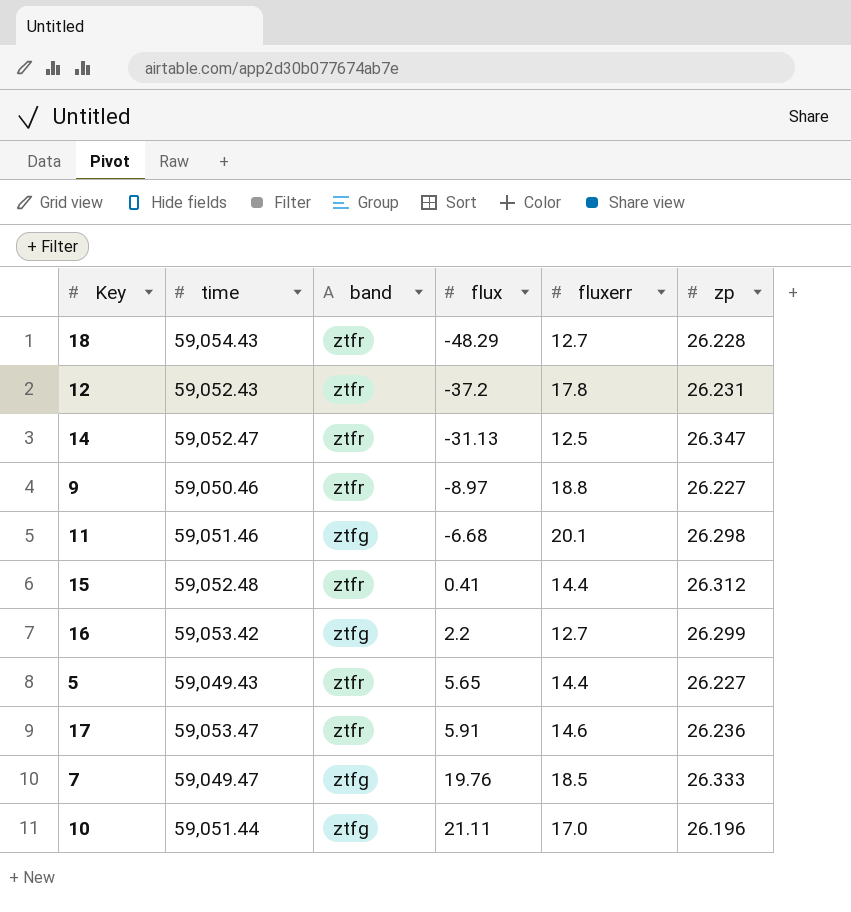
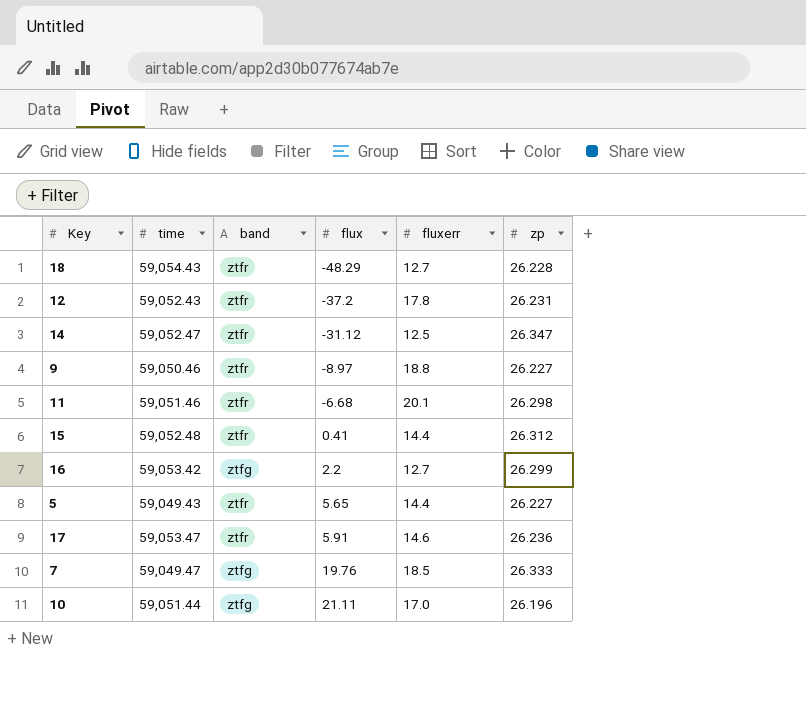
14 | flux: -31.13 -> -31.12
11 | band: ztfg -> ztfr

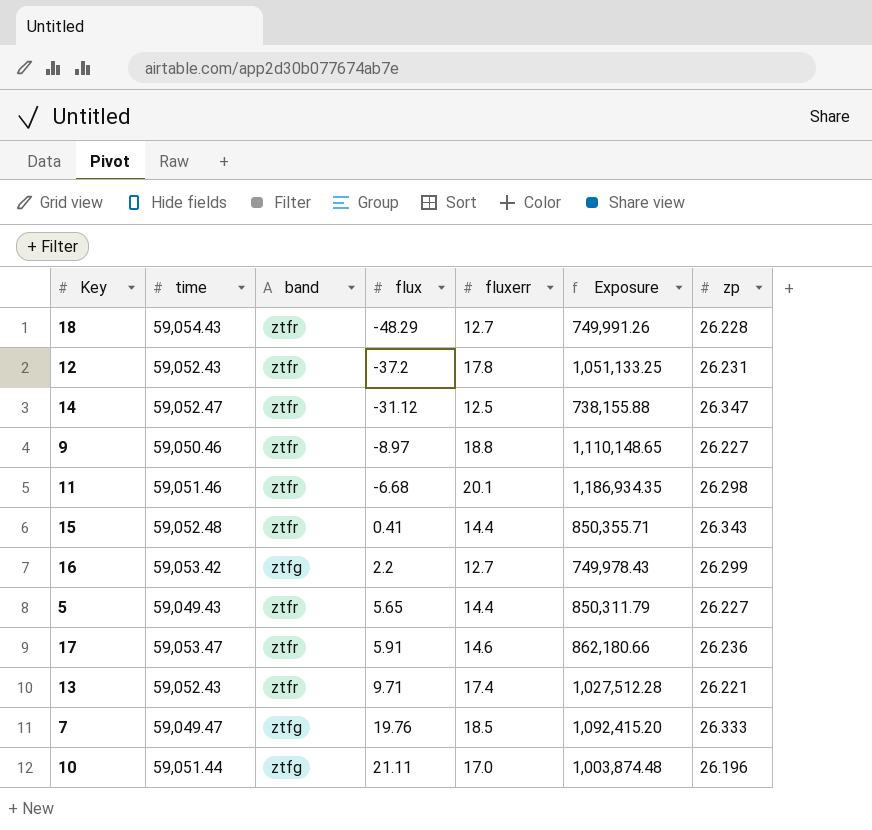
column Exposure | formula: none -> [time] * [fluxerr]
15 | zp: 26.312 -> 26.343
row 13: none -> 59,052.43 | ztfr | 9.71 | 17.4 | 1,027,512.28 | 26.221

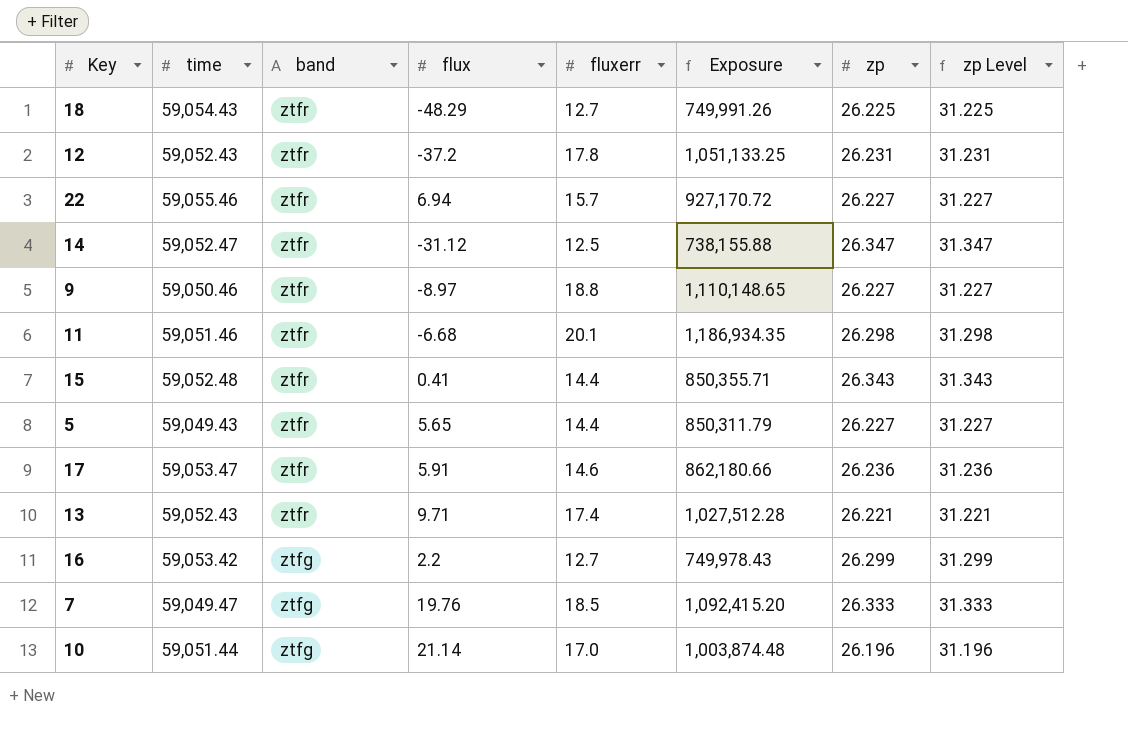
row order: flux ascending -> band descending
column zp Level | formula: none -> [zp] + 5
18 | zp: 26.228 -> 26.225
row 22: none -> 59,055.46 | ztfr | 6.94 | 15.7 | 927,170.72 | 26.227 | 31.227
10 | flux: 21.11 -> 21.14

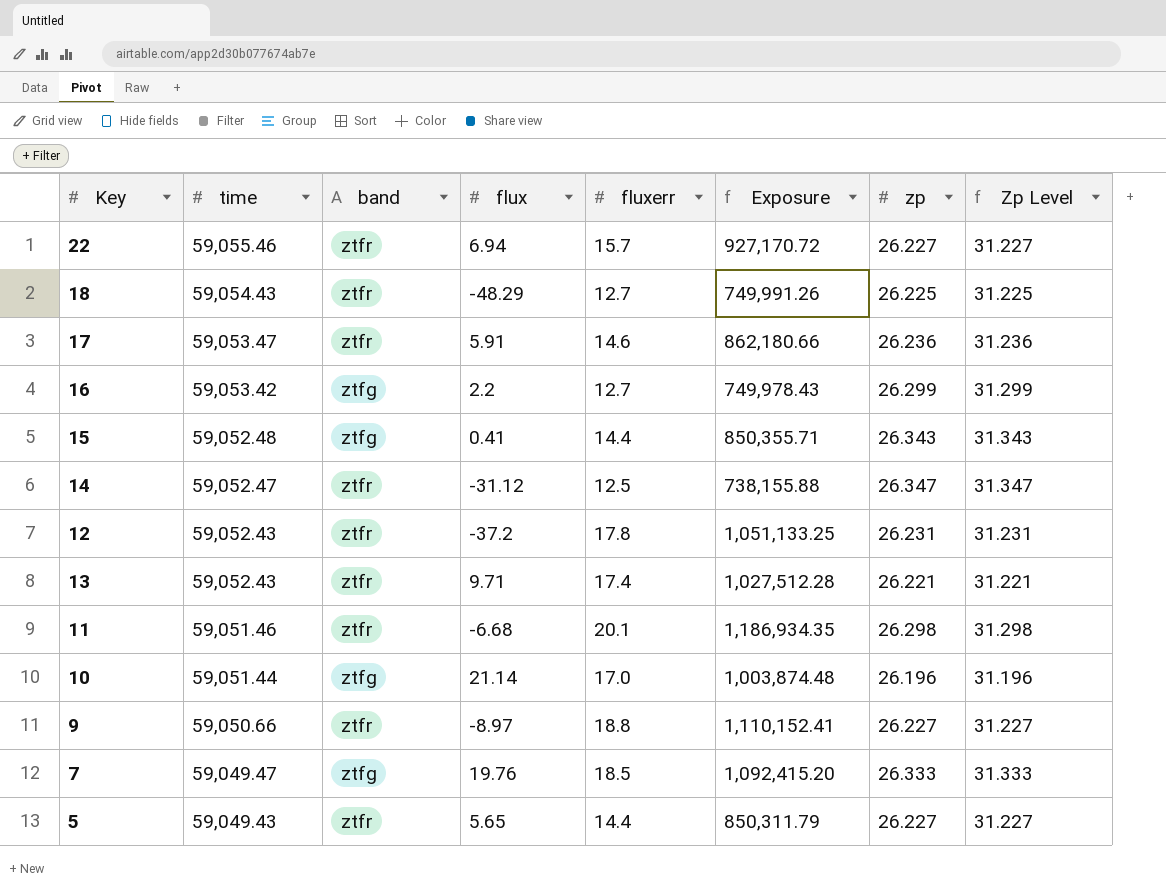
row order: band descending -> time descending
column name: zp Level -> Zp Level
15 | band: ztfr -> ztfg
9 | time: 59,050.46 -> 59,050.66
9 | Exposure: 1,110,148.65 -> 1,110,152.41

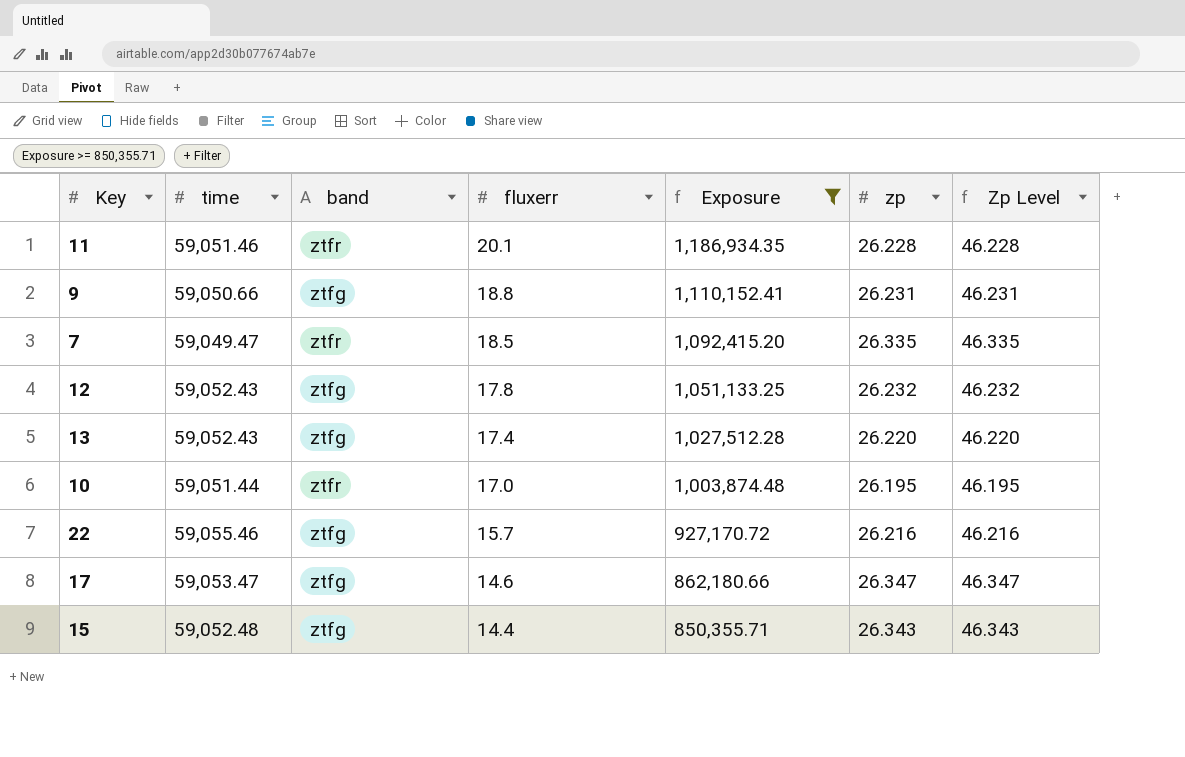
filter: none -> Exposure >= 850,355.71
row order: time descending -> fluxerr descending
column flux | position: 4 -> none
column Zp Level | formula: [zp] + 5 -> [zp] + 20
11 | zp: 26.298 -> 26.228
9 | band: ztfr -> ztfg
9 | zp: 26.227 -> 26.231
7 | band: ztfg -> ztfr
7 | zp: 26.333 -> 26.335
12 | band: ztfr -> ztfg
12 | zp: 26.231 -> 26.232
13 | band: ztfr -> ztfg
13 | zp: 26.221 -> 26.220
10 | band: ztfg -> ztfr
10 | zp: 26.196 -> 26.195
22 | band: ztfr -> ztfg
22 | zp: 26.227 -> 26.216
17 | band: ztfr -> ztfg
17 | zp: 26.236 -> 26.347

